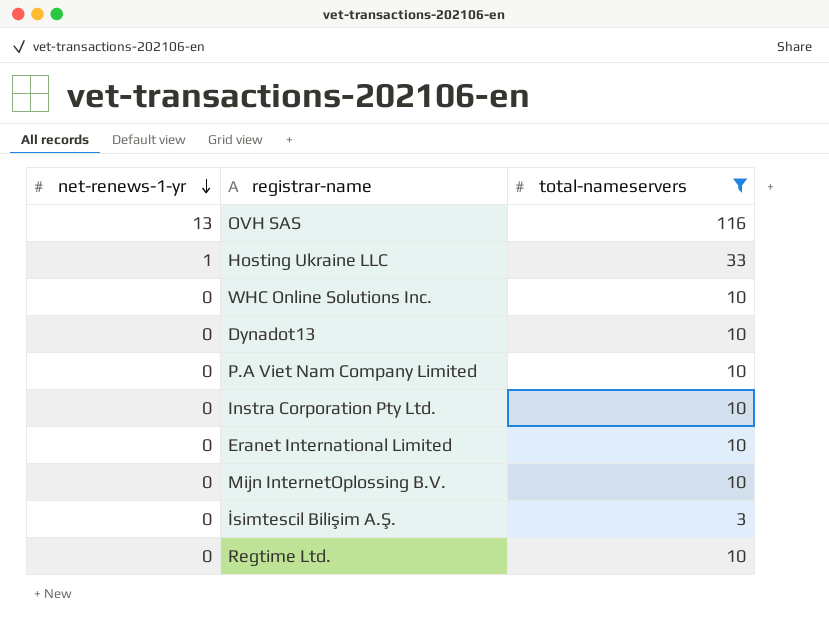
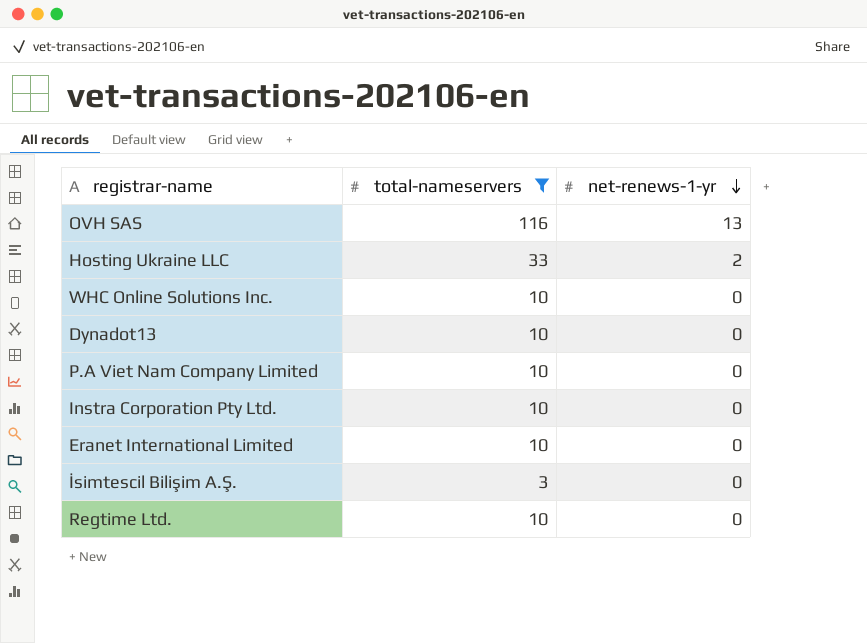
column net-renews-1-yr | position: 1 -> 3
row Mijn InternetOplossing B.V.: 0 | 10 -> none
Hosting Ukraine LLC | net-renews-1-yr: 1 -> 2

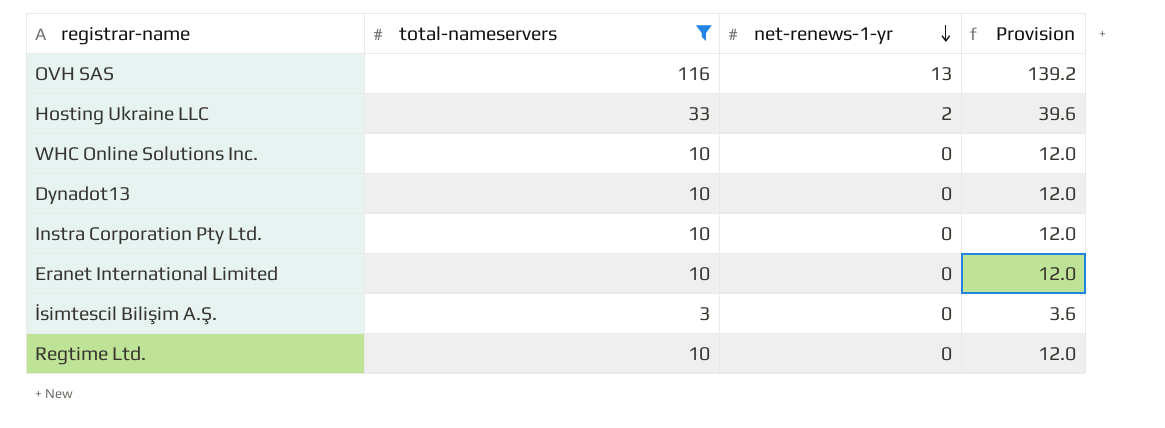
column Provision | formula: none -> [total-nameservers] * 1.2
row P.A Viet Nam Company Limited: 10 | 0 -> none

